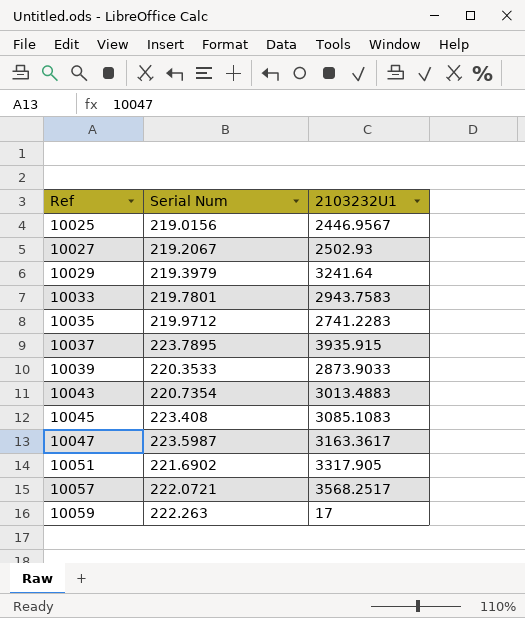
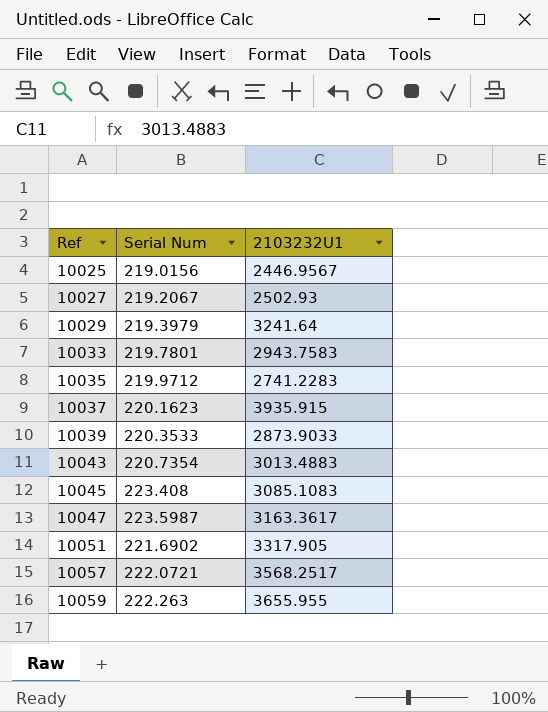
10037 | Serial Num: 223.7895 -> 220.1623
10059 | 2103232U1: 17 -> 3655.955

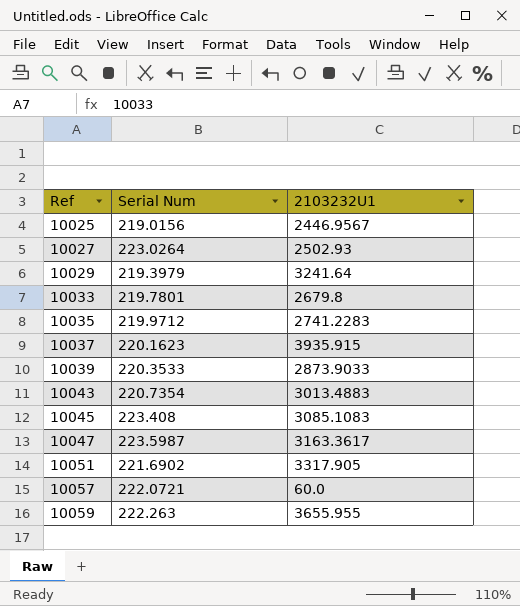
10027 | Serial Num: 219.2067 -> 223.0264
10033 | 2103232U1: 2943.7583 -> 2679.8
10057 | 2103232U1: 3568.2517 -> 60.0

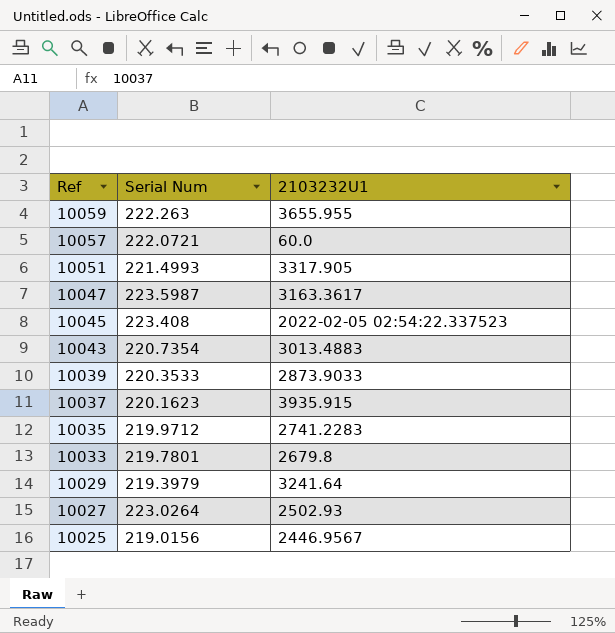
row order: Ref ascending -> Ref descending
10051 | Serial Num: 221.6902 -> 221.4993
10045 | 2103232U1: 3085.1083 -> 2022-02-05 02:54:22.337523

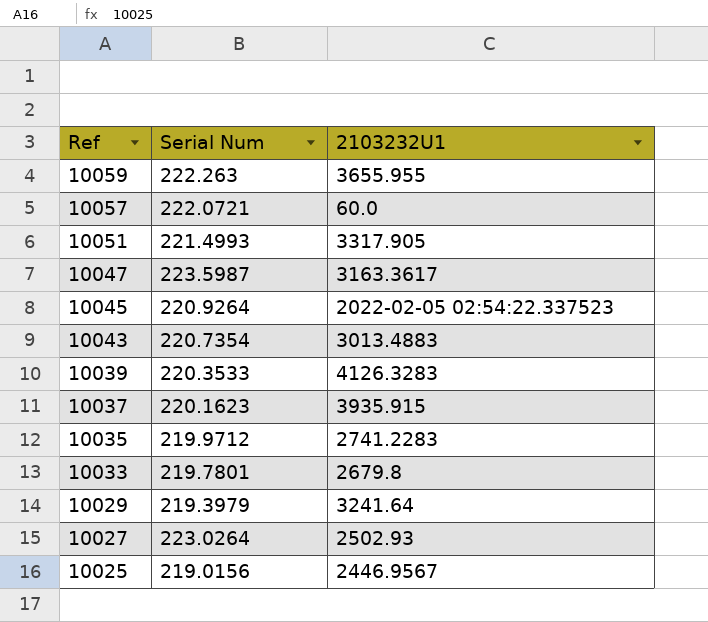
10045 | Serial Num: 223.408 -> 220.9264
10039 | 2103232U1: 2873.9033 -> 4126.3283

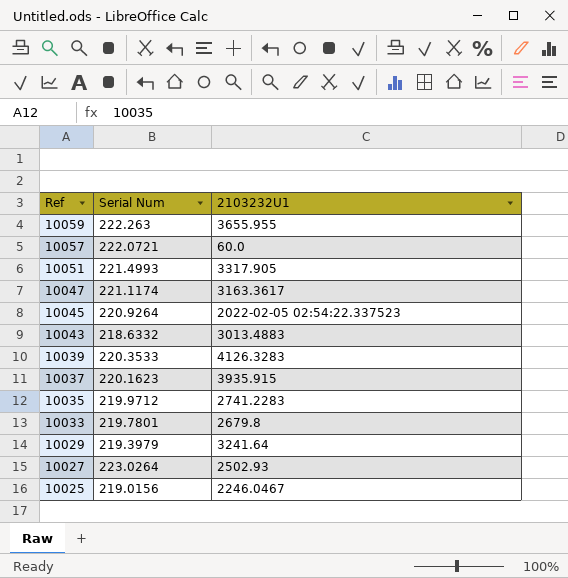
10047 | Serial Num: 223.5987 -> 221.1174
10043 | Serial Num: 220.7354 -> 218.6332
10025 | 2103232U1: 2446.9567 -> 2246.0467

